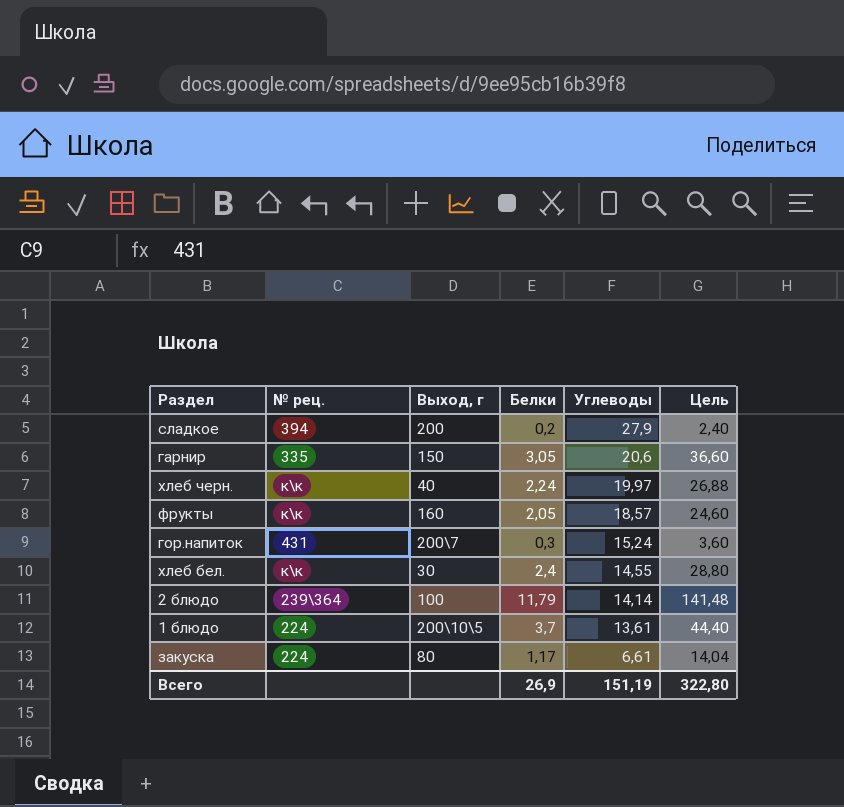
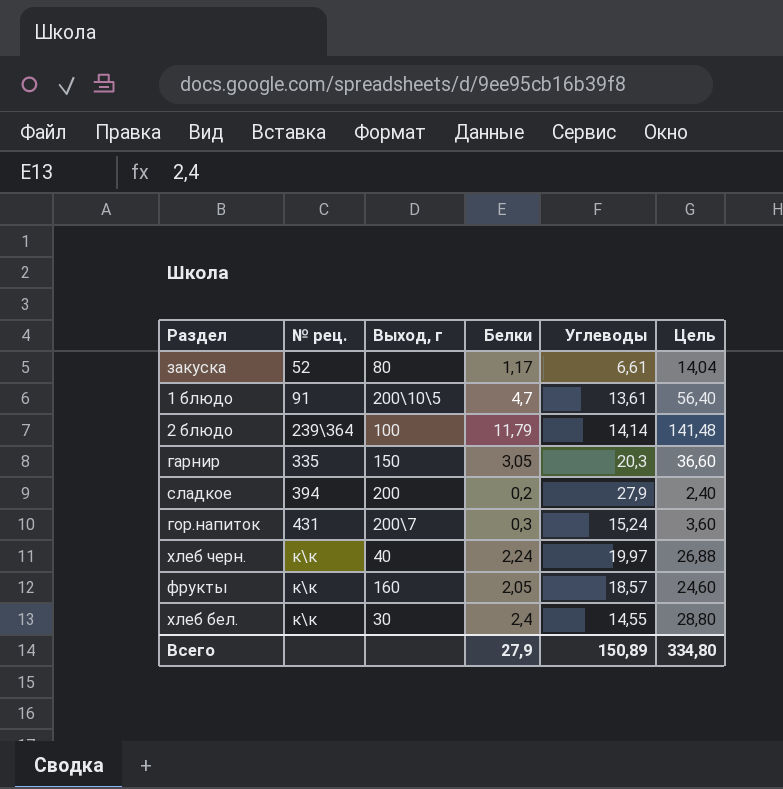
row order: Углеводы descending -> № рец. ascending
закуска | № рец.: 224 -> 52
1 блюдо | № рец.: 224 -> 91
1 блюдо | Белки: 3,7 -> 4,7
1 блюдо | Цель: 44,40 -> 56,40
гарнир | Углеводы: 20,6 -> 20,3
Всего | Белки: 26,9 -> 27,9
Всего | Углеводы: 151,19 -> 150,89
Всего | Цель: 322,80 -> 334,80

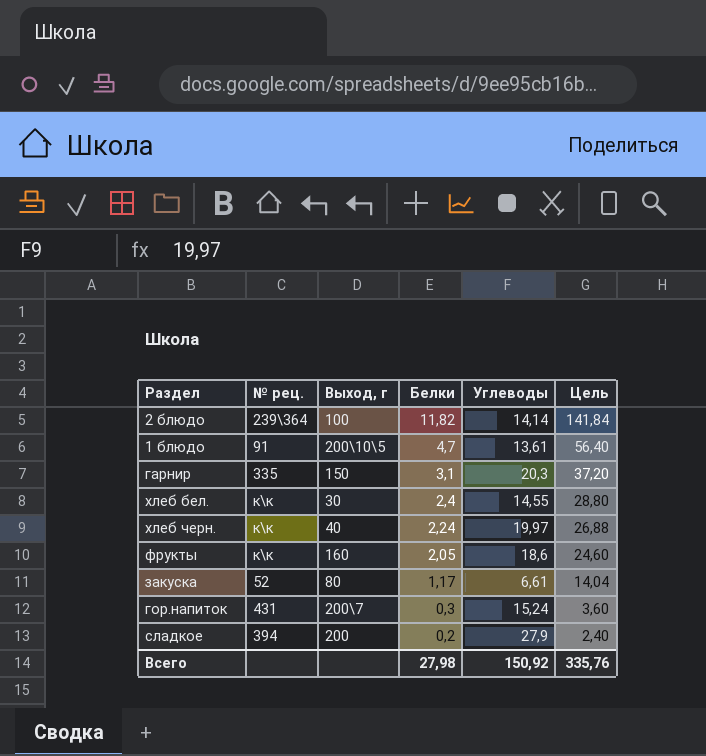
row order: № рец. ascending -> Белки descending
2 блюдо | Белки: 11,79 -> 11,82
2 блюдо | Цель: 141,48 -> 141,84
гарнир | Белки: 3,05 -> 3,1
гарнир | Цель: 36,60 -> 37,20
фрукты | Углеводы: 18,57 -> 18,6
Всего | Белки: 27,9 -> 27,98
Всего | Углеводы: 150,89 -> 150,92
Всего | Цель: 334,80 -> 335,76

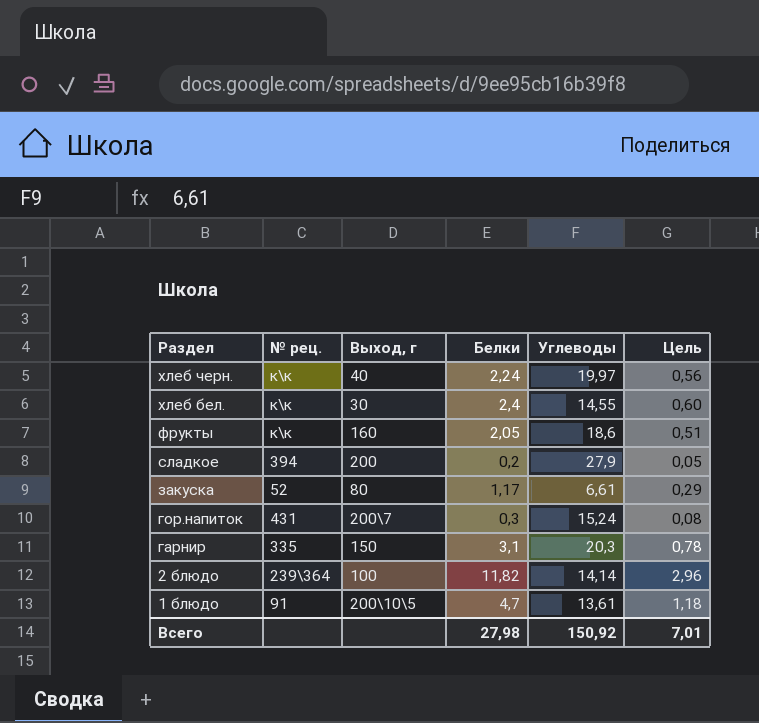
row order: Белки descending -> Раздел descending
column Цель | formula: [Белки] * 12 -> [Белки] * 0,25
Всего | Цель: 335,76 -> 7,01

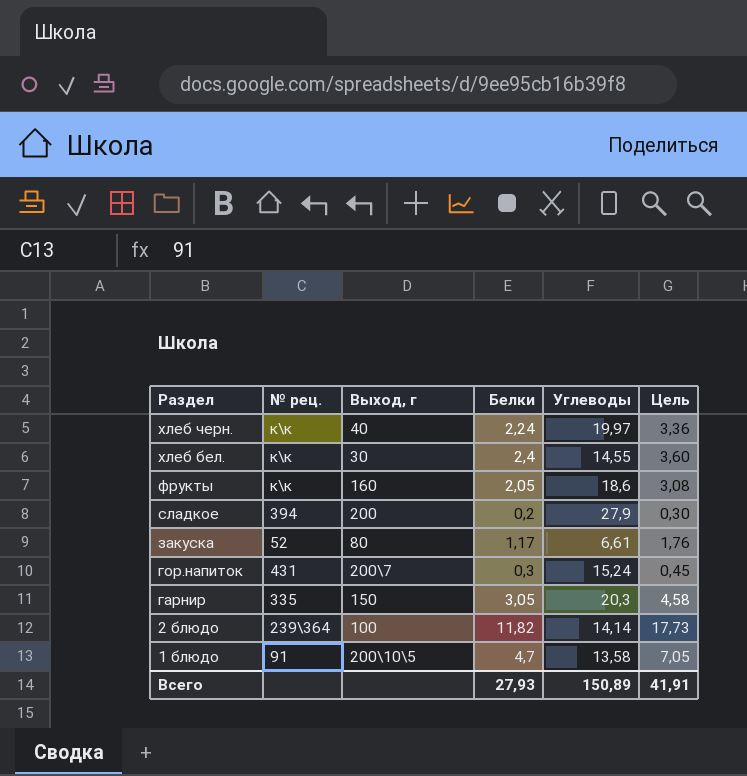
column Цель | formula: [Белки] * 0,25 -> [Белки] * 1,5
гарнир | Белки: 3,1 -> 3,05
1 блюдо | Углеводы: 13,61 -> 13,58
Всего | Белки: 27,98 -> 27,93
Всего | Углеводы: 150,92 -> 150,89
Всего | Цель: 7,01 -> 41,91

